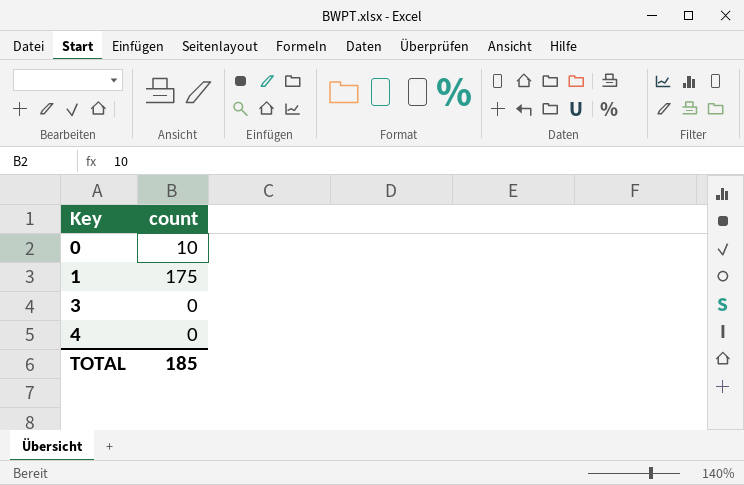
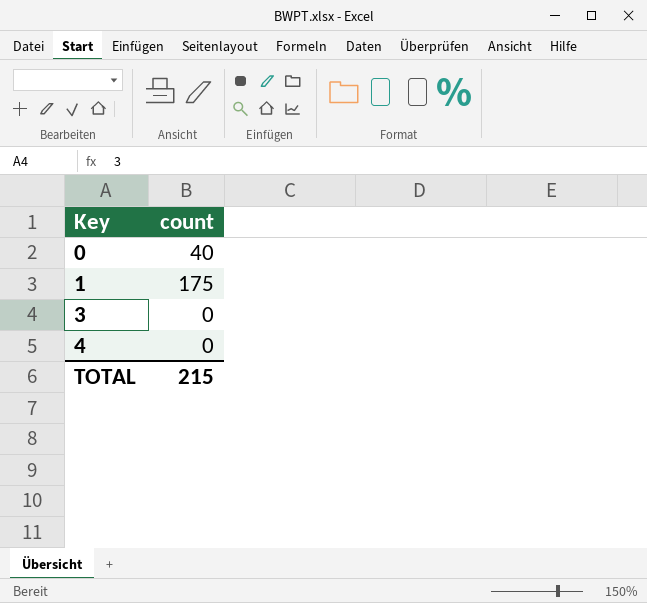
0 | count: 10 -> 40
TOTAL | count: 185 -> 215

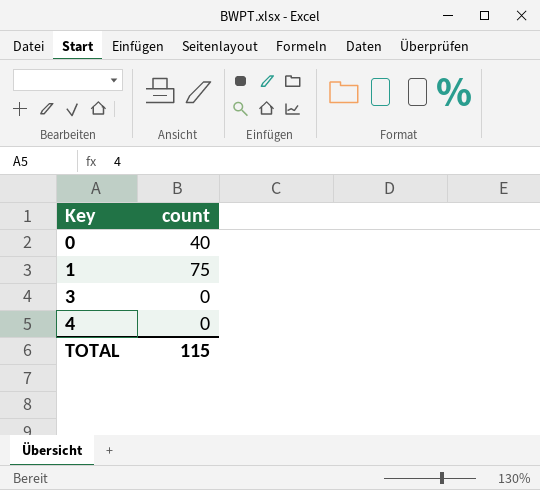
1 | count: 175 -> 75
TOTAL | count: 215 -> 115

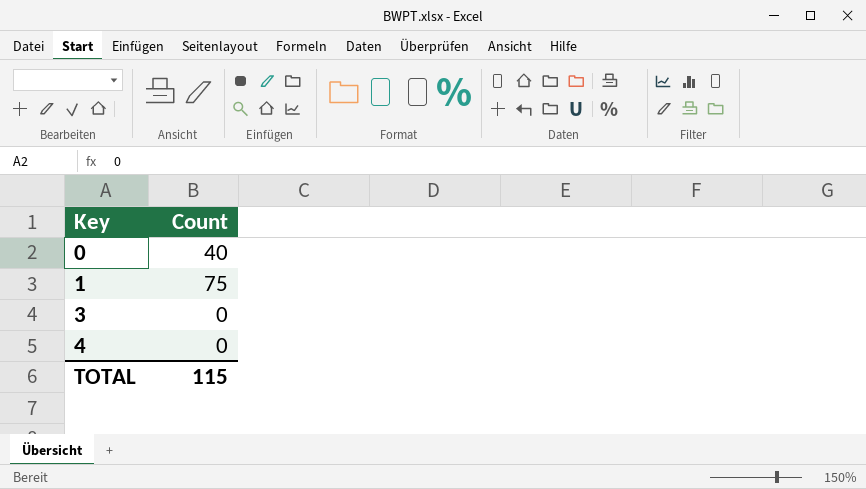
column name: count -> Count

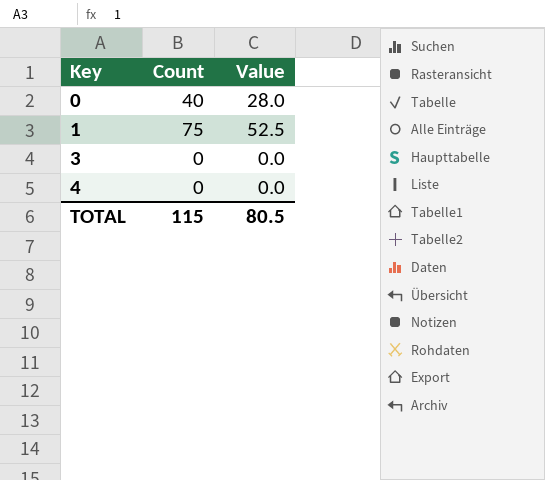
column Value | formula: none -> [Count] * 0.7

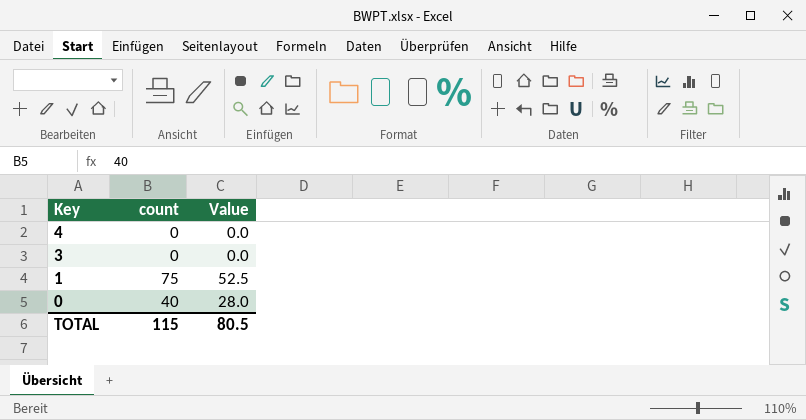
row order: Key ascending -> Key descending
column name: Count -> count

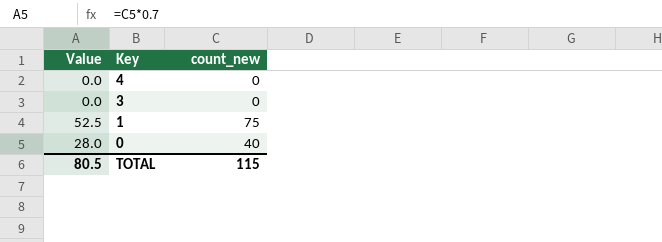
column Value | position: 3 -> 1
column name: count -> count_new

